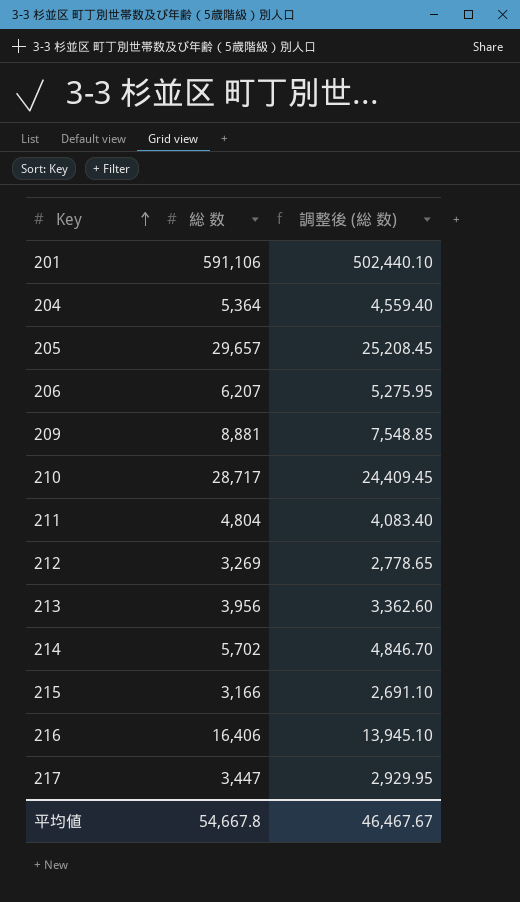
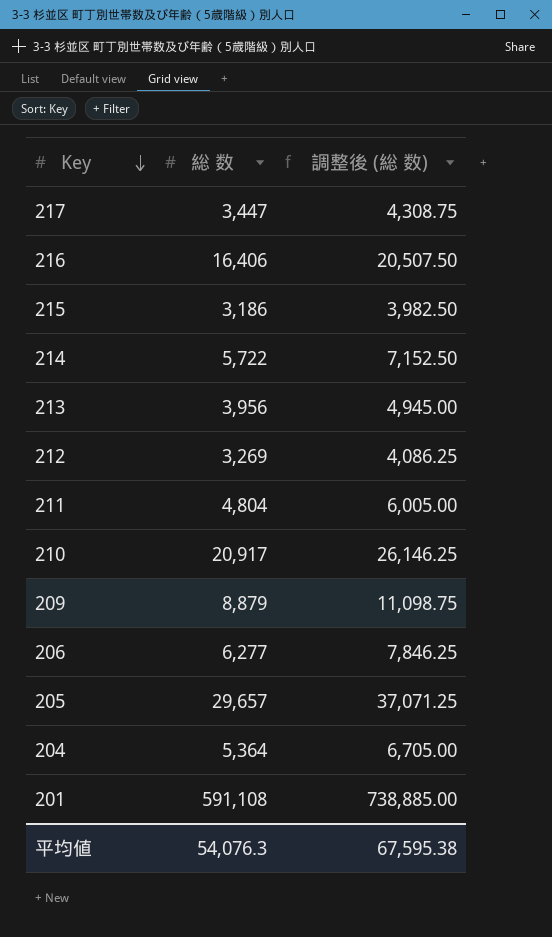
row order: Key ascending -> Key descending
column 調整後 (総 数) | formula: [総 数] * 0.85 -> [総 数] * 1.25
215 | 総 数: 3,166 -> 3,186
214 | 総 数: 5,702 -> 5,722
210 | 総 数: 28,717 -> 20,917
209 | 総 数: 8,881 -> 8,879
206 | 総 数: 6,207 -> 6,277
201 | 総 数: 591,106 -> 591,108
平均値 | 総 数: 54,667.8 -> 54,076.3
平均値 | 調整後 (総 数): 46,467.67 -> 67,595.38

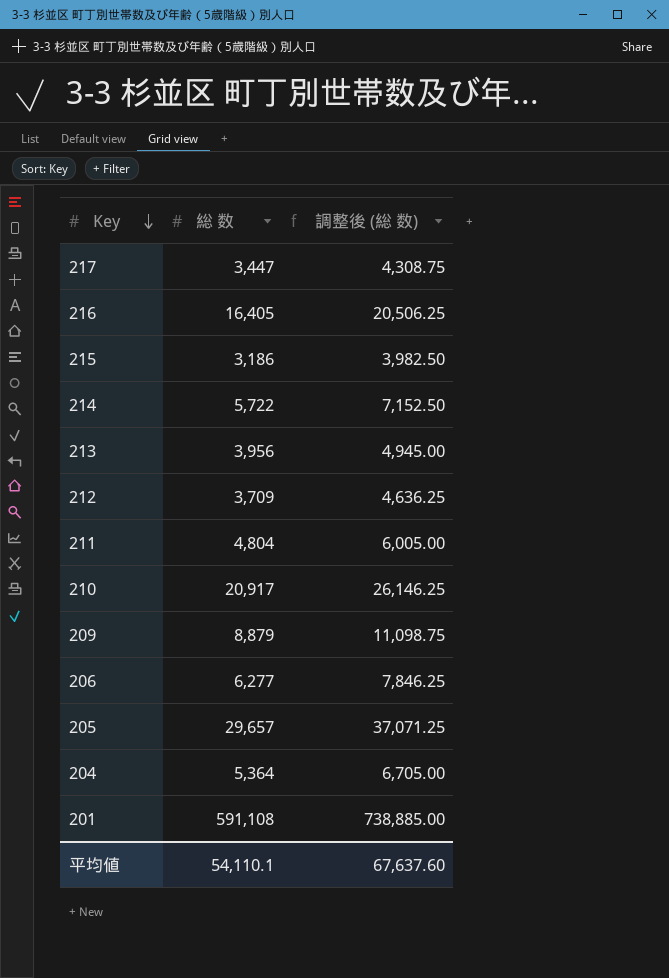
216 | 総 数: 16,406 -> 16,405
216 | 調整後 (総 数): 20,507.50 -> 20,506.25
212 | 総 数: 3,269 -> 3,709
212 | 調整後 (総 数): 4,086.25 -> 4,636.25
平均値 | 総 数: 54,076.3 -> 54,110.1
平均値 | 調整後 (総 数): 67,595.38 -> 67,637.60

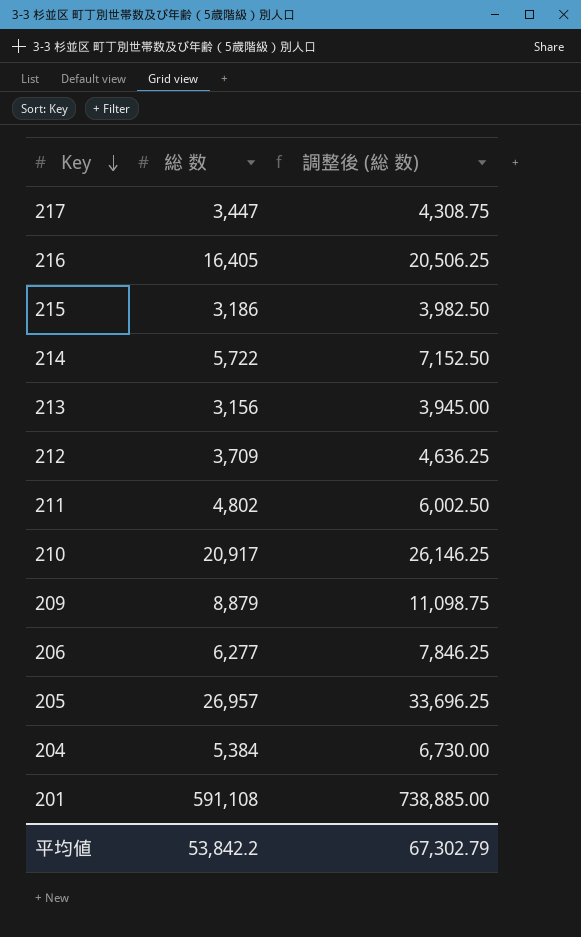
213 | 総 数: 3,956 -> 3,156
213 | 調整後 (総 数): 4,945.00 -> 3,945.00
211 | 総 数: 4,804 -> 4,802
211 | 調整後 (総 数): 6,005.00 -> 6,002.50
205 | 総 数: 29,657 -> 26,957
205 | 調整後 (総 数): 37,071.25 -> 33,696.25
204 | 総 数: 5,364 -> 5,384
204 | 調整後 (総 数): 6,705.00 -> 6,730.00
平均値 | 総 数: 54,110.1 -> 53,842.2
平均値 | 調整後 (総 数): 67,637.60 -> 67,302.79

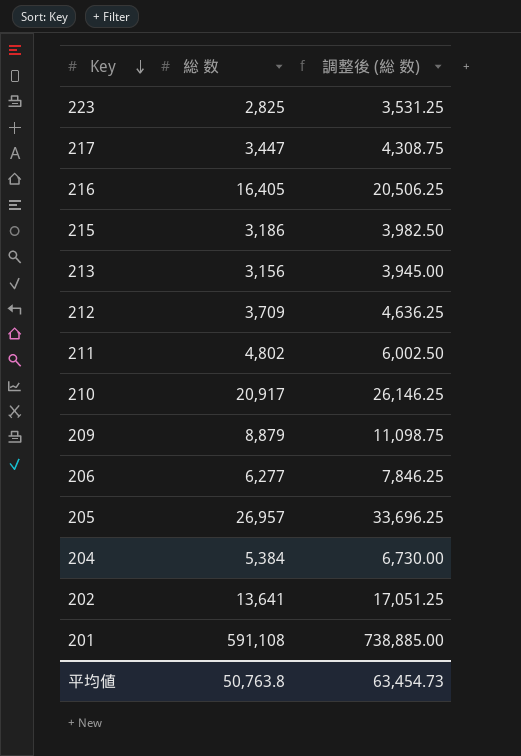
row 214: 5,722 | 7,152.50 -> none
row 223: none -> 2,825 | 3,531.25
row 202: none -> 13,641 | 17,051.25
平均値 | 総 数: 53,842.2 -> 50,763.8
平均値 | 調整後 (総 数): 67,302.79 -> 63,454.73

